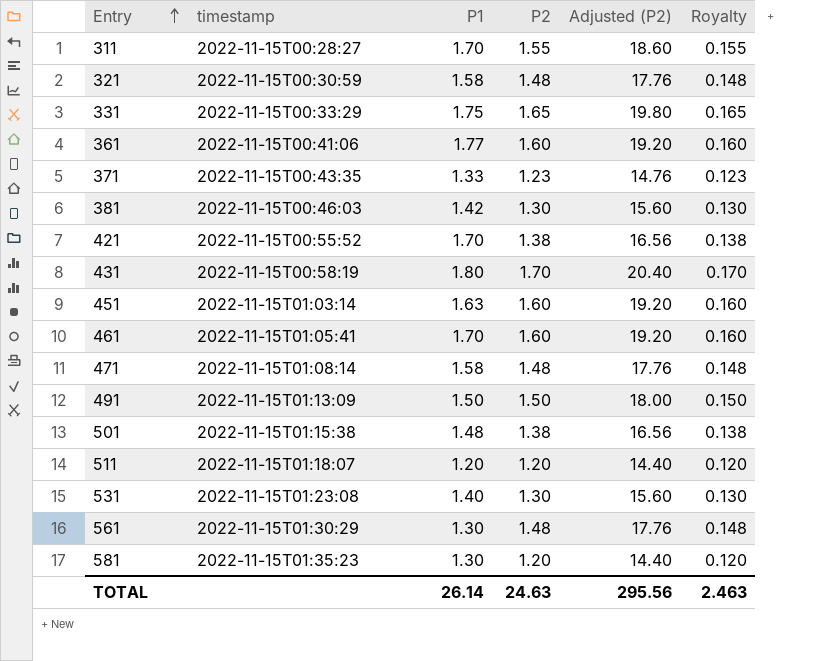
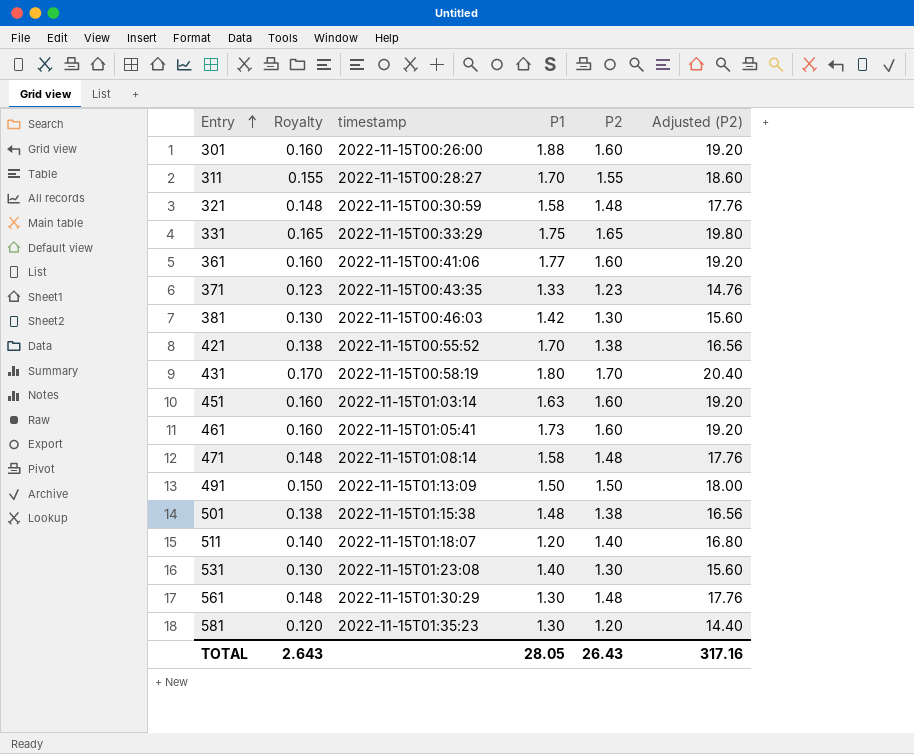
column Royalty | position: 6 -> 2
row 301: none -> 0.160 | 2022-11-15T00:26:00 | 1.88 | 1.60 | 19.20
461 | P1: 1.70 -> 1.73
511 | Royalty: 0.120 -> 0.140
511 | P2: 1.20 -> 1.40
511 | Adjusted (P2): 14.40 -> 16.80
TOTAL | Royalty: 2.463 -> 2.643
TOTAL | P1: 26.14 -> 28.05
TOTAL | P2: 24.63 -> 26.43
TOTAL | Adjusted (P2): 295.56 -> 317.16

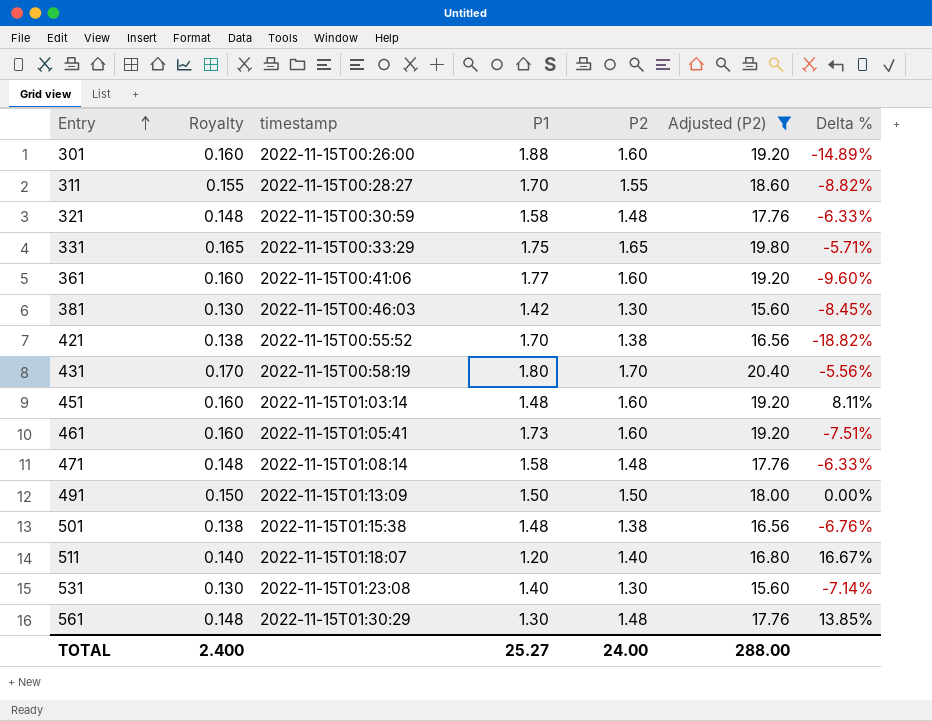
filter: none -> Adjusted (P2) >= 15.60
column Delta % | formula: none -> ([P2] - [P1]) / [P1]
451 | P1: 1.63 -> 1.48
TOTAL | Royalty: 2.643 -> 2.400
TOTAL | P1: 28.05 -> 25.27
TOTAL | P2: 26.43 -> 24.00
TOTAL | Adjusted (P2): 317.16 -> 288.00

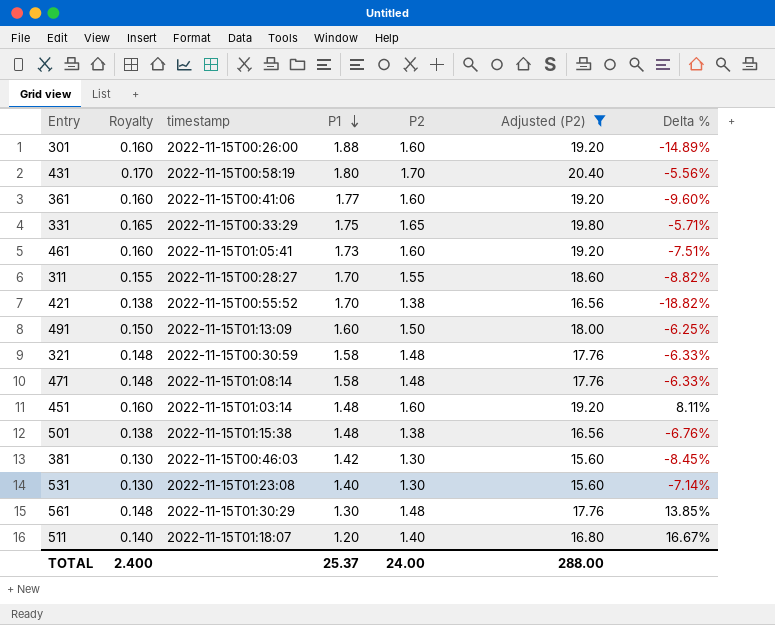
row order: Entry ascending -> P1 descending
491 | P1: 1.50 -> 1.60
491 | Delta %: 0.00% -> -6.25%
TOTAL | P1: 25.27 -> 25.37

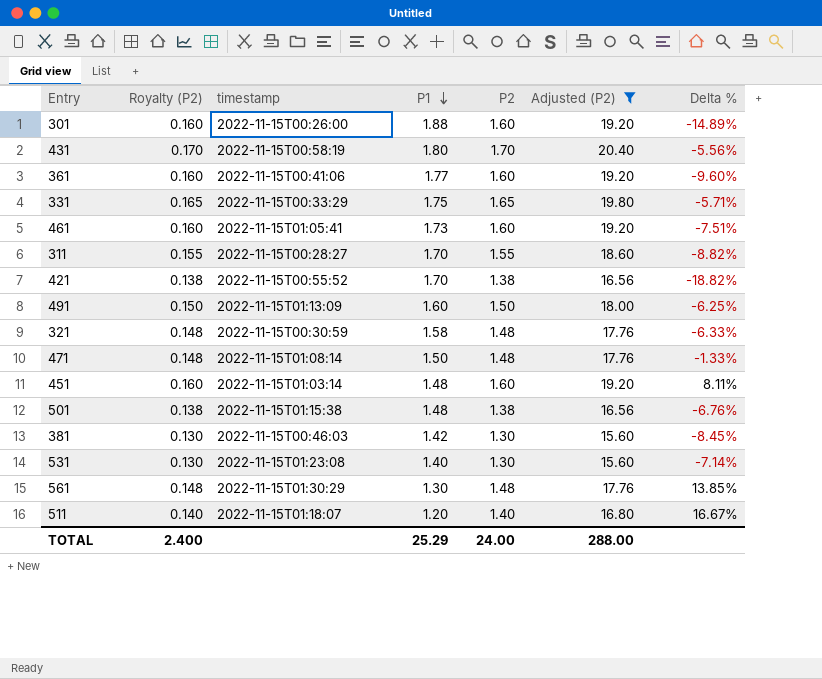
column name: Royalty -> Royalty (P2)
471 | P1: 1.58 -> 1.50
471 | Delta %: -6.33% -> -1.33%
TOTAL | P1: 25.37 -> 25.29

